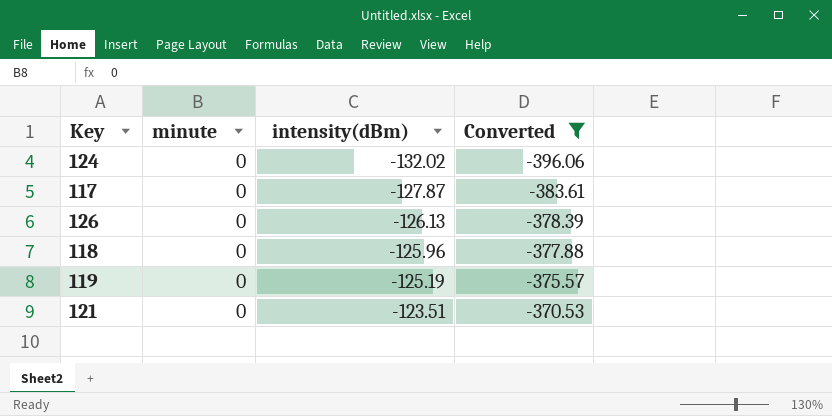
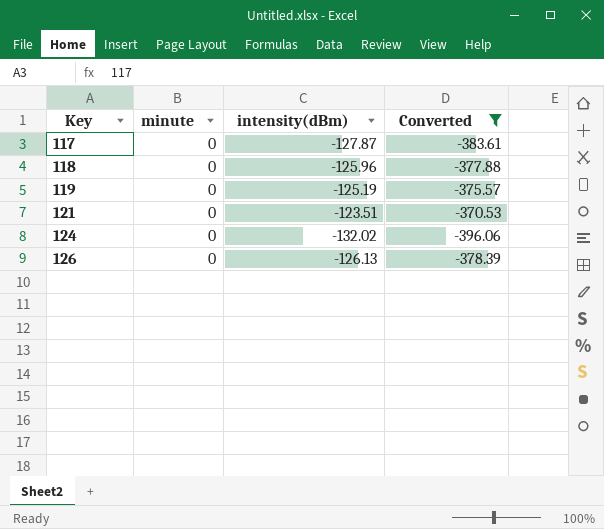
row order: intensity(dBm) ascending -> Key ascending

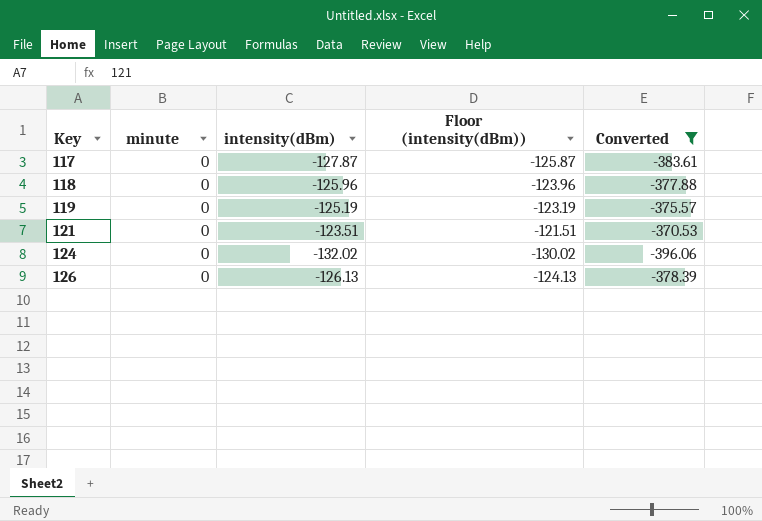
column Floor (intensity(dBm)) | formula: none -> [intensity(dBm)] + 2

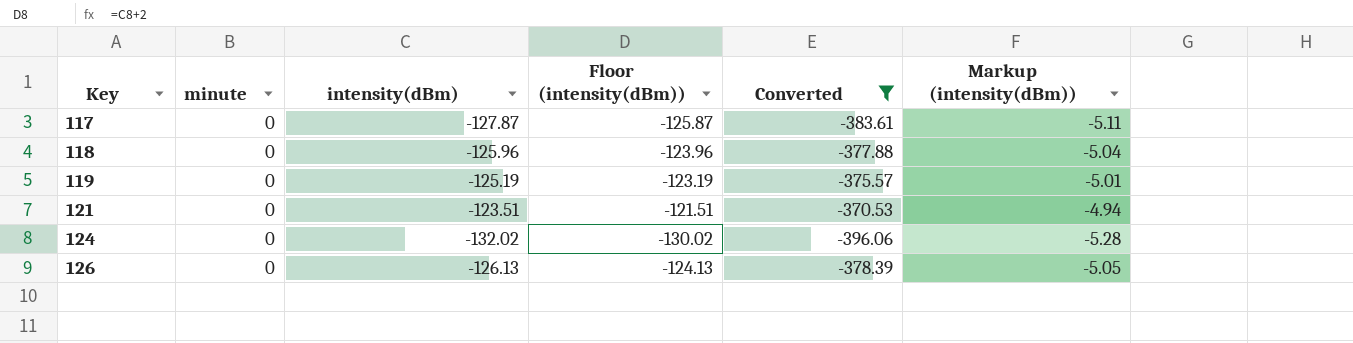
column Markup (intensity(dBm)) | formula: none -> [intensity(dBm)] * 0.04

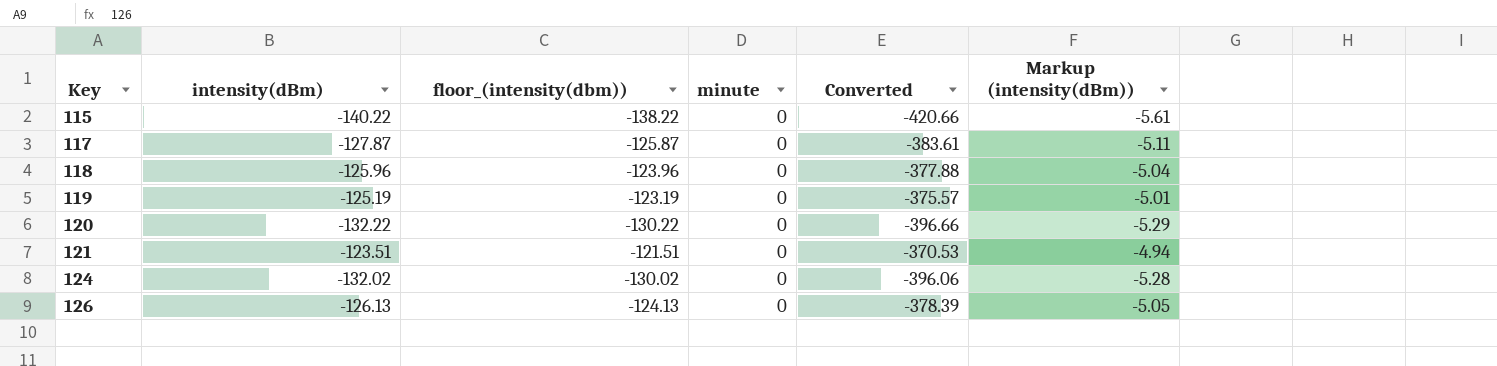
filter: Converted >= -396.06 -> none
column name: Floor (intensity(dBm)) -> floor_(intensity(dbm))
column minute | position: 2 -> 4

